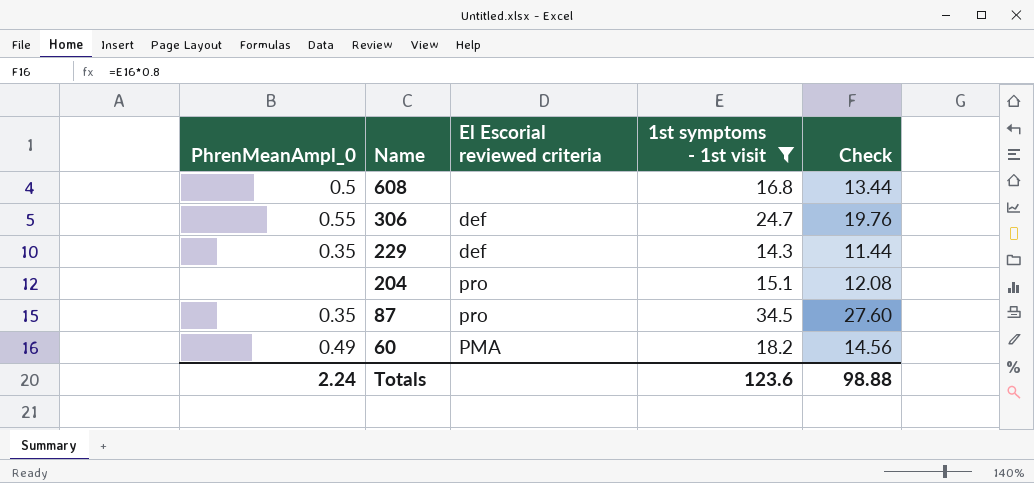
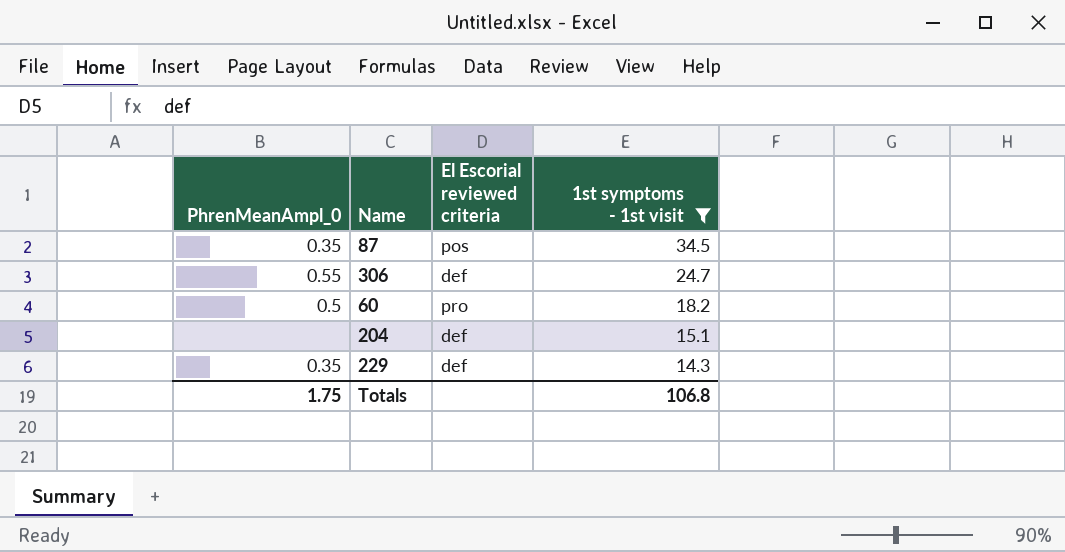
row order: Name descending -> 1st symptoms - 1st visit descending
column Check | formula: [1st symptoms - 1st visit] * 0.8 -> none
row 608: 0.5 | none | 16.8 | 13.44 -> none
87 | El Escorial reviewed criteria: pro -> pos
60 | PhrenMeanAmpl_0: 0.49 -> 0.5
60 | El Escorial reviewed criteria: PMA -> pro
204 | El Escorial reviewed criteria: pro -> def
Totals | PhrenMeanAmpl_0: 2.24 -> 1.75
Totals | 1st symptoms - 1st visit: 123.6 -> 106.8

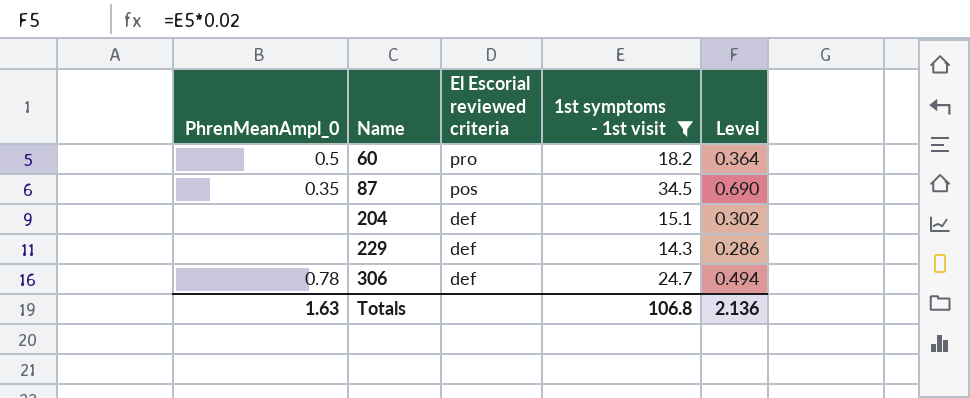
row order: 1st symptoms - 1st visit descending -> Name ascending
column Level | formula: none -> [1st symptoms - 1st visit] * 0.02
229 | PhrenMeanAmpl_0: 0.35 -> none
306 | PhrenMeanAmpl_0: 0.55 -> 0.78
Totals | PhrenMeanAmpl_0: 1.75 -> 1.63

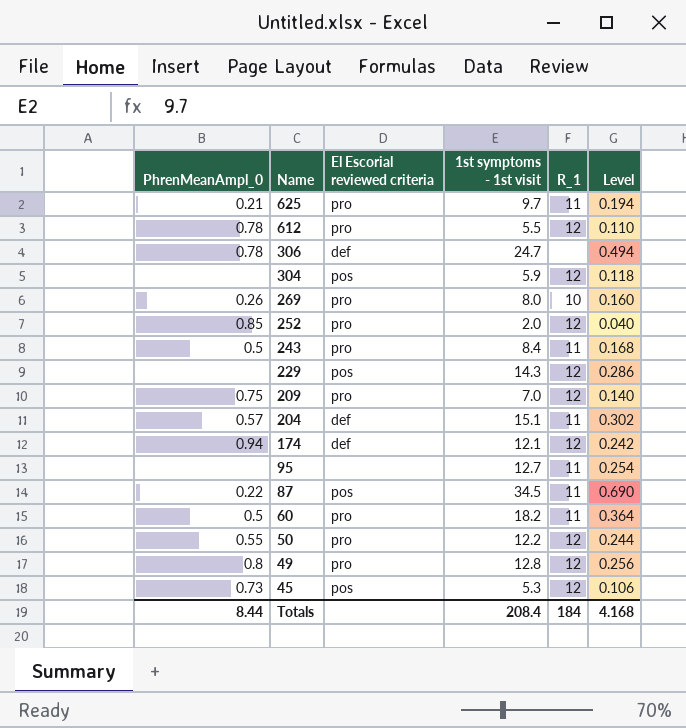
filter: 1st symptoms - 1st visit >= 14.3 -> none
row order: Name ascending -> Name descending
column R_1 | position: none -> 5
229 | El Escorial reviewed criteria: def -> pos
204 | PhrenMeanAmpl_0: none -> 0.57
87 | PhrenMeanAmpl_0: 0.35 -> 0.22
Totals | PhrenMeanAmpl_0: 1.63 -> 8.44
Totals | 1st symptoms - 1st visit: 106.8 -> 208.4
Totals | Level: 2.136 -> 4.168

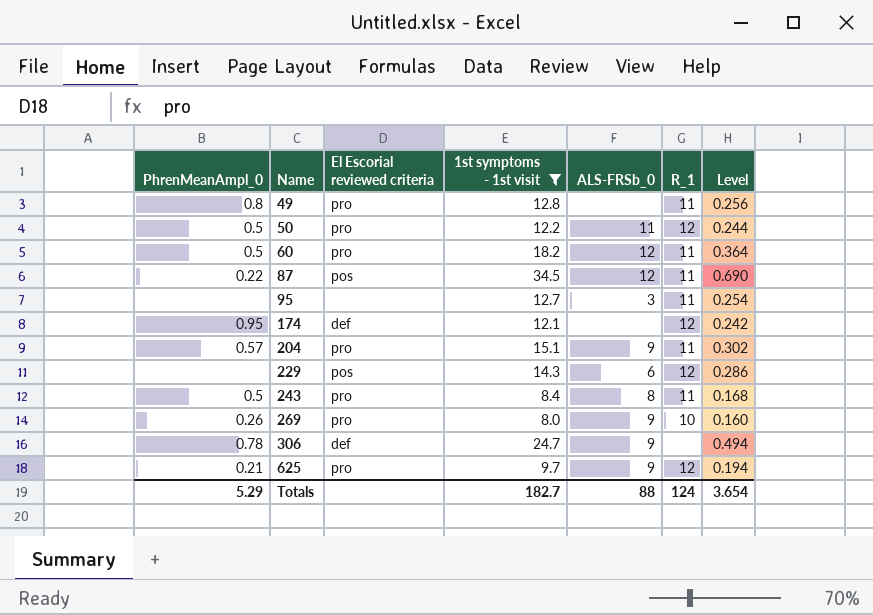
filter: none -> 1st symptoms - 1st visit >= 8.0
row order: Name descending -> Name ascending
column ALS-FRSb_0 | position: none -> 5
49 | R_1: 12 -> 11
50 | PhrenMeanAmpl_0: 0.55 -> 0.5
174 | PhrenMeanAmpl_0: 0.94 -> 0.95
204 | El Escorial reviewed criteria: def -> pro
625 | R_1: 11 -> 12
Totals | PhrenMeanAmpl_0: 8.44 -> 5.29
Totals | 1st symptoms - 1st visit: 208.4 -> 182.7
Totals | R_1: 184 -> 124
Totals | Level: 4.168 -> 3.654

